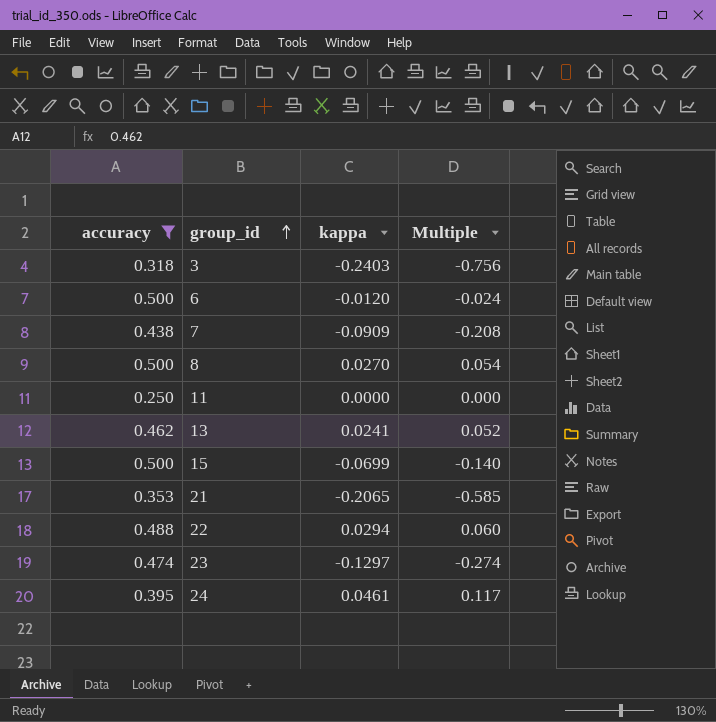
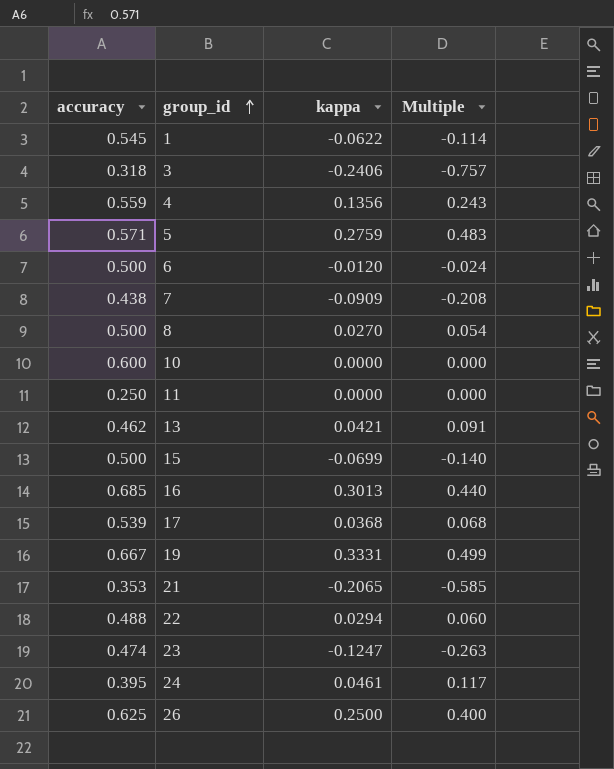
filter: accuracy <= 0.500 -> none
3 | kappa: -0.2403 -> -0.2406
3 | Multiple: -0.756 -> -0.757
13 | kappa: 0.0241 -> 0.0421
13 | Multiple: 0.052 -> 0.091
23 | kappa: -0.1297 -> -0.1247
23 | Multiple: -0.274 -> -0.263

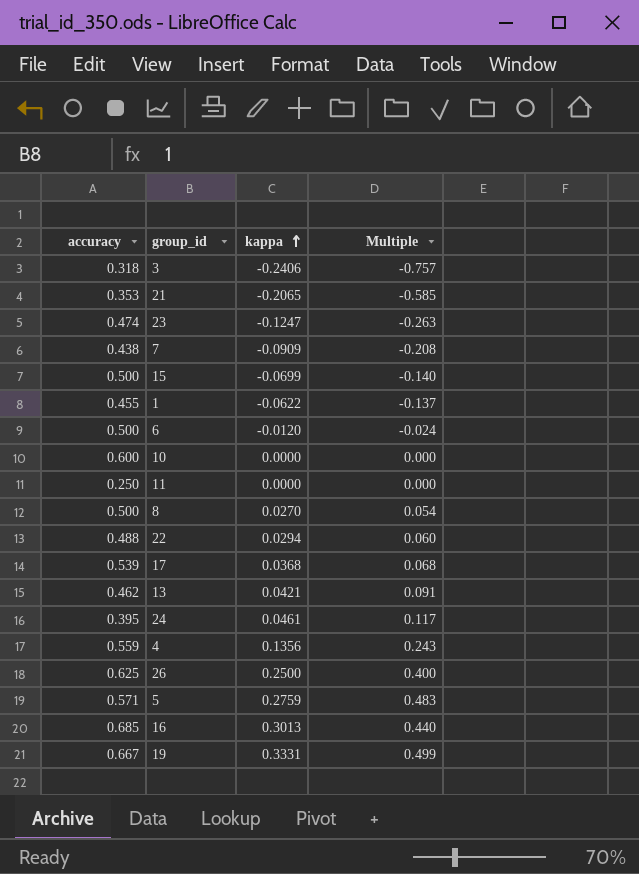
row order: group_id ascending -> kappa ascending
1 | accuracy: 0.545 -> 0.455
1 | Multiple: -0.114 -> -0.137

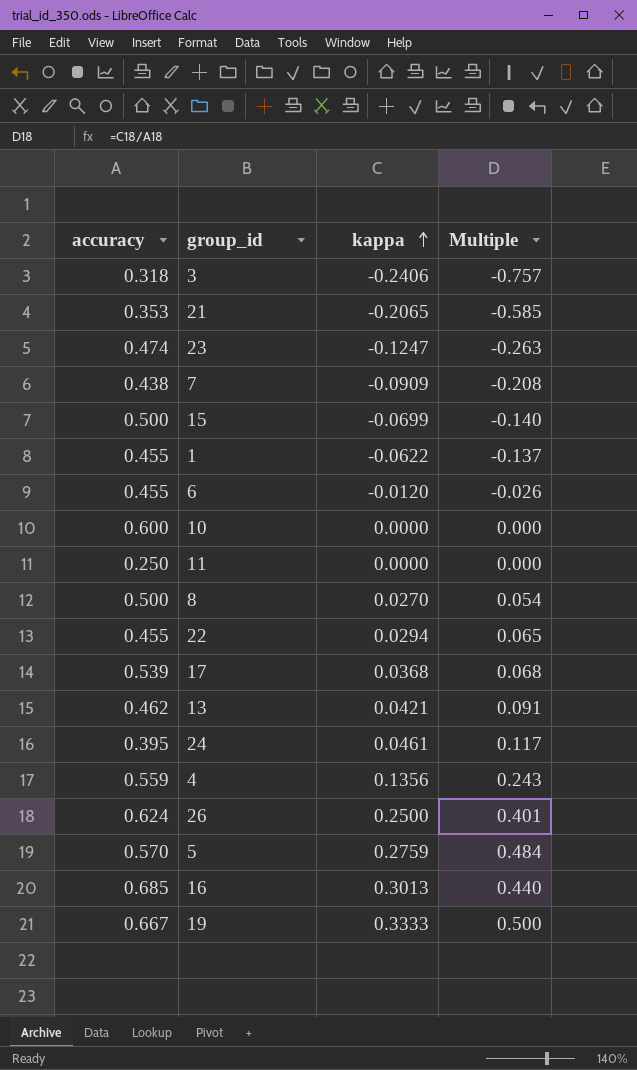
6 | accuracy: 0.500 -> 0.455
6 | Multiple: -0.024 -> -0.026
22 | accuracy: 0.488 -> 0.455
22 | Multiple: 0.060 -> 0.065
26 | accuracy: 0.625 -> 0.624
26 | Multiple: 0.400 -> 0.401
5 | accuracy: 0.571 -> 0.570
5 | Multiple: 0.483 -> 0.484
19 | kappa: 0.3331 -> 0.3333
19 | Multiple: 0.499 -> 0.500

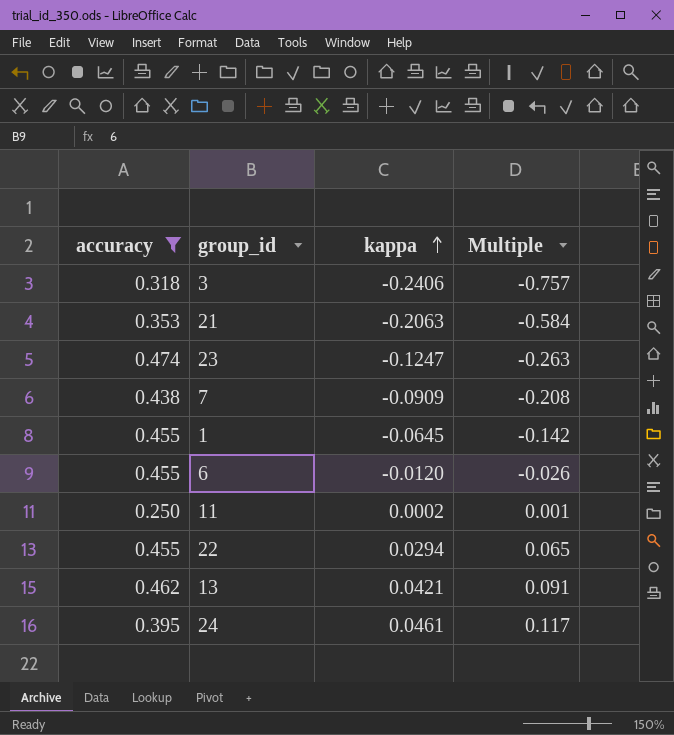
filter: none -> accuracy <= 0.474
21 | kappa: -0.2065 -> -0.2063
21 | Multiple: -0.585 -> -0.584
1 | kappa: -0.0622 -> -0.0645
1 | Multiple: -0.137 -> -0.142
11 | kappa: 0.0000 -> 0.0002
11 | Multiple: 0.000 -> 0.001

